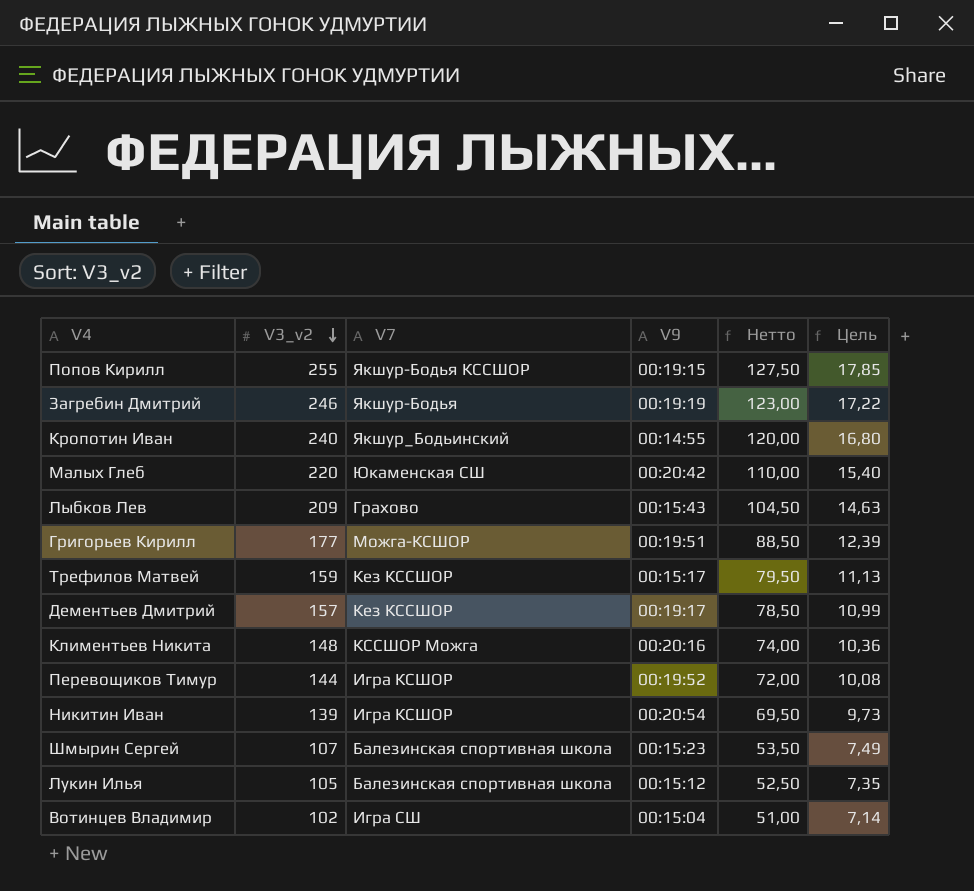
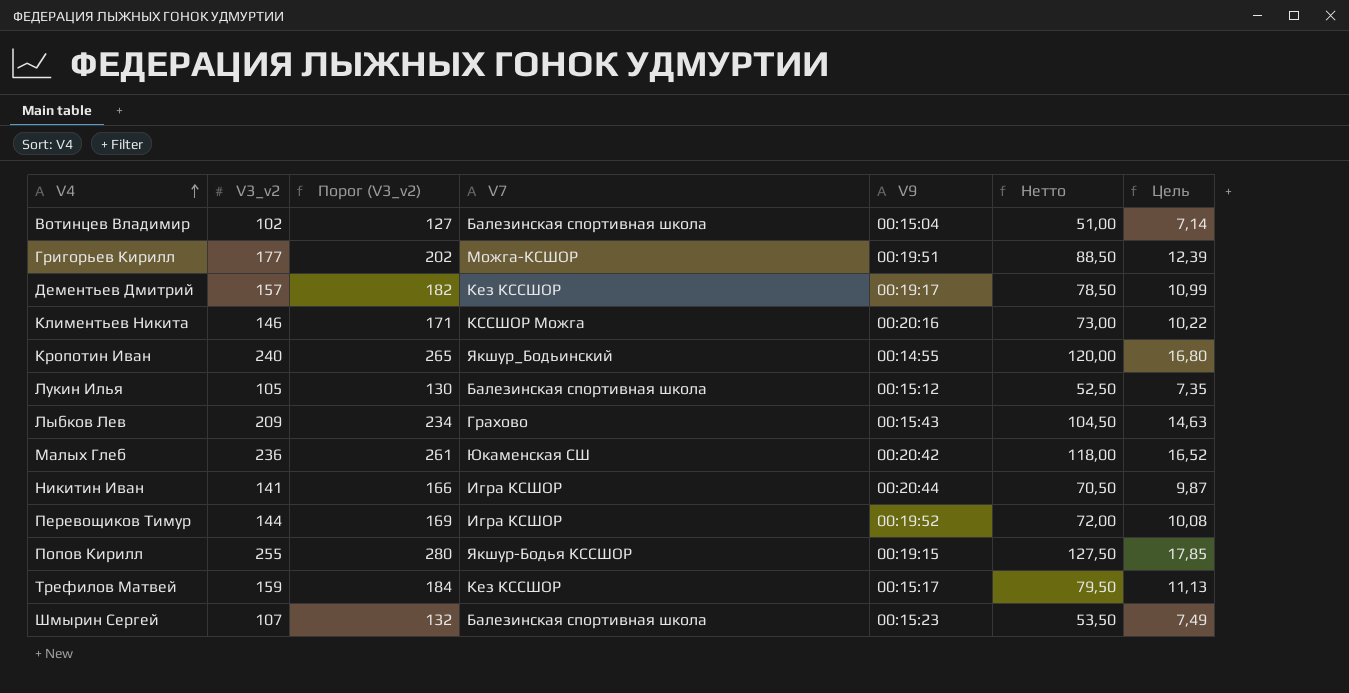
row order: V3_v2 descending -> V4 ascending
column Порог (V3_v2) | formula: none -> [V3_v2] + 25
row Загребин Дмитрий: 246 | Якшур-Бодья | 00:19:19 | 123,00 | 17,22 -> none
Вотинцев Владимир | V7: Игра СШ -> Балезинская спортивная школа
Климентьев Никита | V3_v2: 148 -> 146
Климентьев Никита | Нетто: 74,00 -> 73,00
Климентьев Никита | Цель: 10,36 -> 10,22
Малых Глеб | V3_v2: 220 -> 236
Малых Глеб | Нетто: 110,00 -> 118,00
Малых Глеб | Цель: 15,40 -> 16,52
Никитин Иван | V3_v2: 139 -> 141
Никитин Иван | V9: 00:20:54 -> 00:20:44
Никитин Иван | Нетто: 69,50 -> 70,50
Никитин Иван | Цель: 9,73 -> 9,87

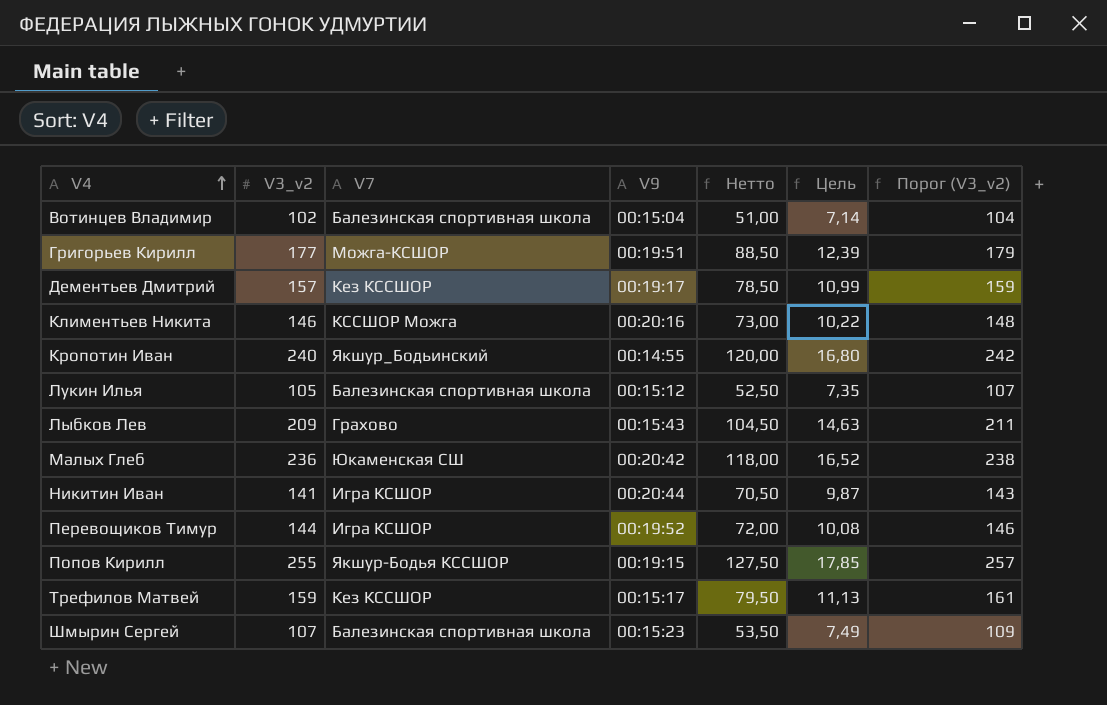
column Порог (V3_v2) | formula: [V3_v2] + 25 -> [V3_v2] + 2
column Порог (V3_v2) | position: 3 -> 7

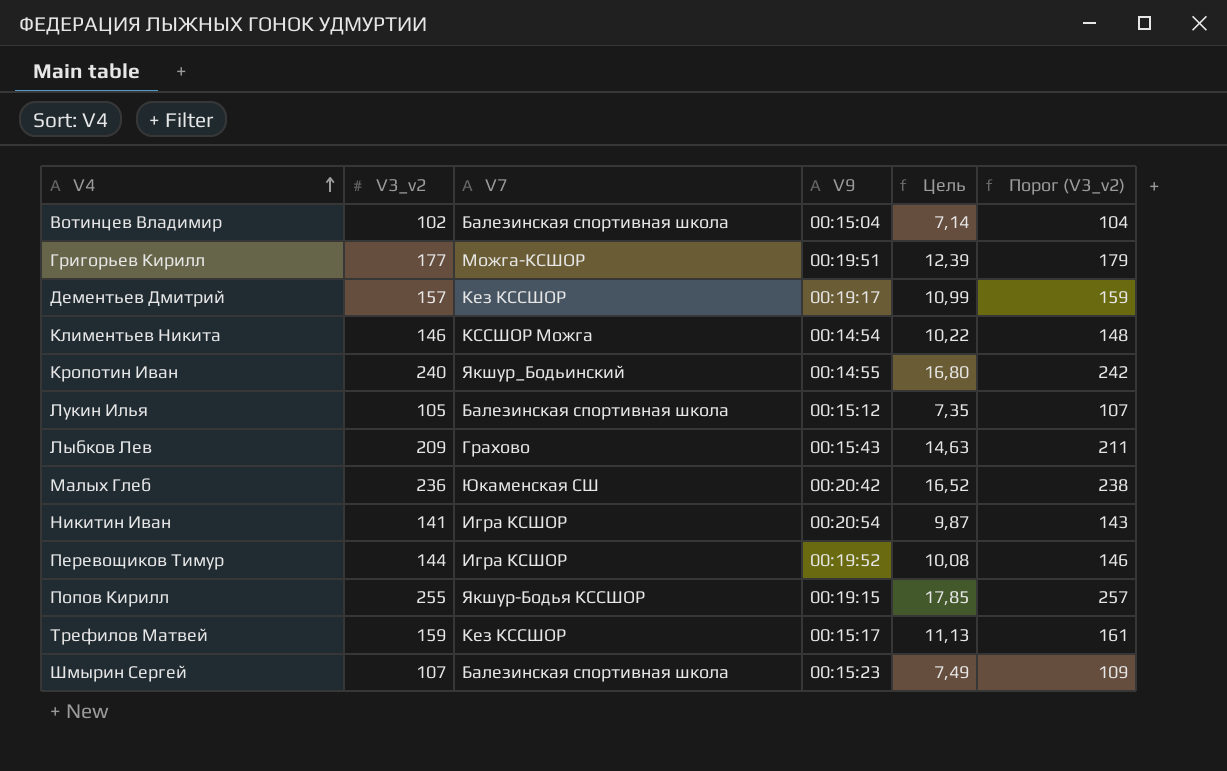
column Нетто | formula: [V3_v2] * 0,5 -> none
Климентьев Никита | V9: 00:20:16 -> 00:14:54
Никитин Иван | V9: 00:20:44 -> 00:20:54

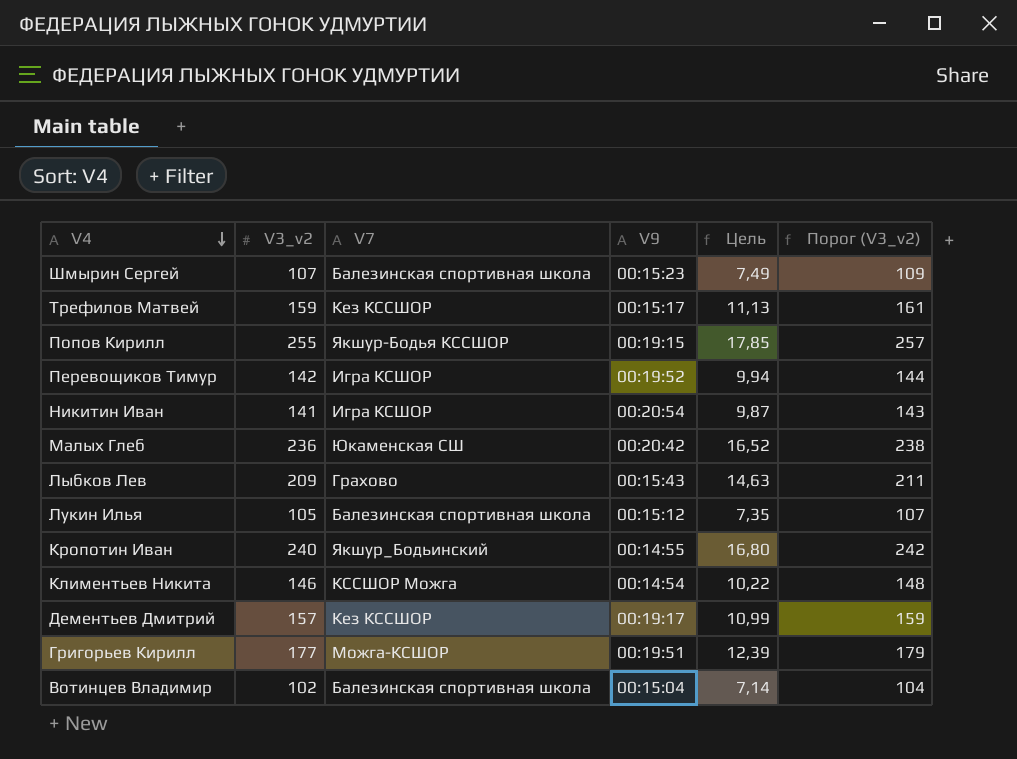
row order: V4 ascending -> V4 descending
Перевощиков Тимур | V3_v2: 144 -> 142
Перевощиков Тимур | Цель: 10,08 -> 9,94
Перевощиков Тимур | Порог (V3_v2): 146 -> 144

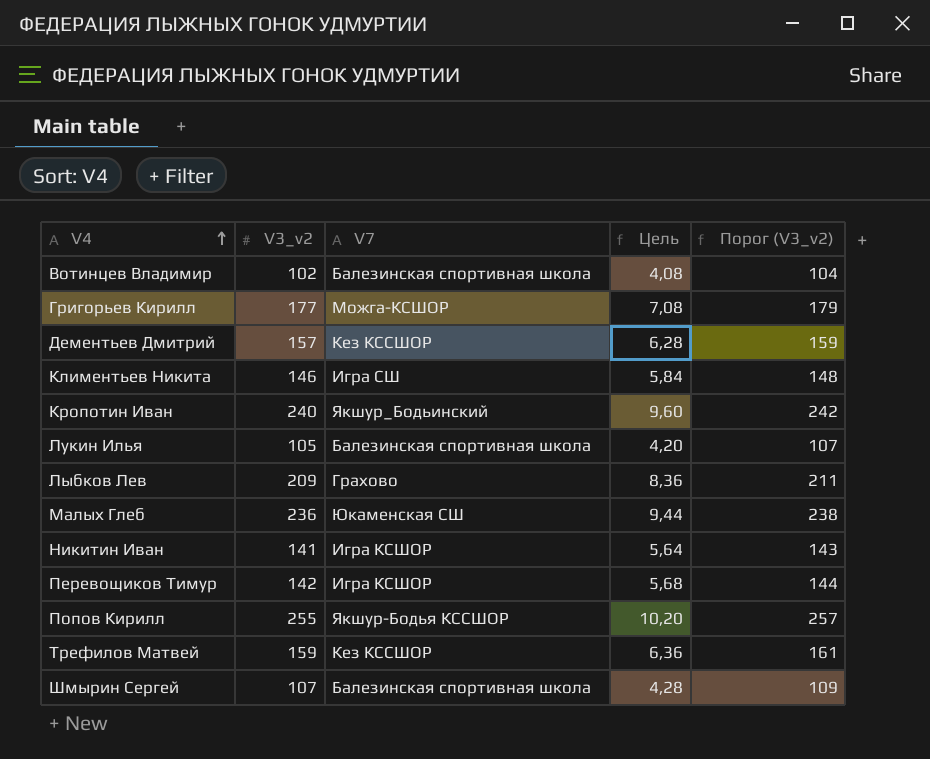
row order: V4 descending -> V4 ascending
column V9 | position: 4 -> none
column Цель | formula: [V3_v2] * 0,07 -> [V3_v2] * 0,04
Климентьев Никита | V7: КССШОР Можга -> Игра СШ

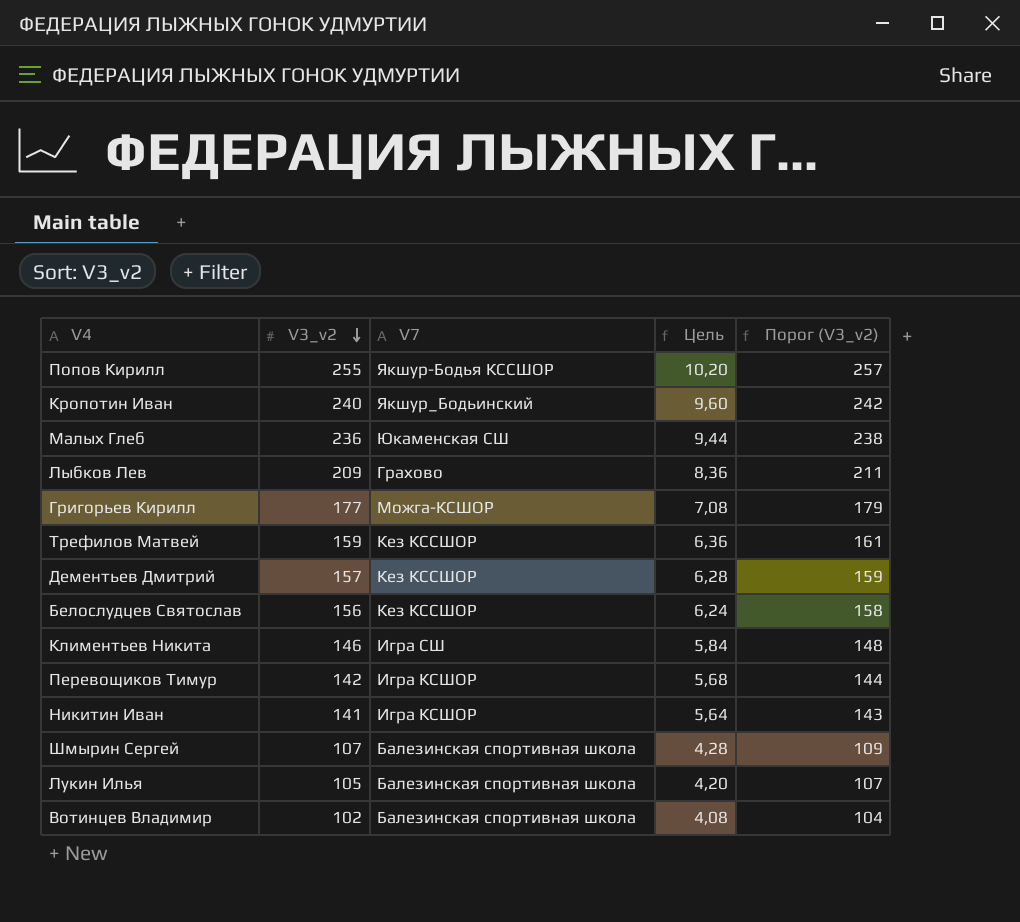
row order: V4 ascending -> V3_v2 descending
row Белослудцев Святослав: none -> 156 | Кез КССШОР | 6,24 | 158

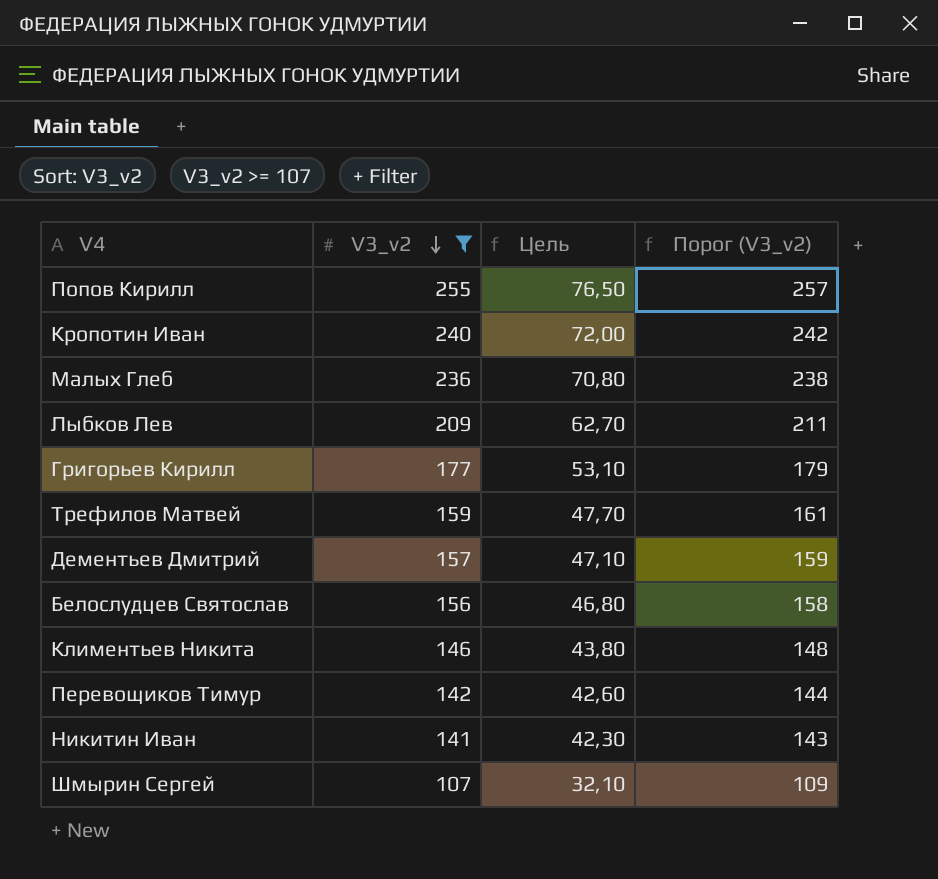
filter: none -> V3_v2 >= 107
column V7 | position: 3 -> none
column Цель | formula: [V3_v2] * 0,04 -> [V3_v2] * 0,3

